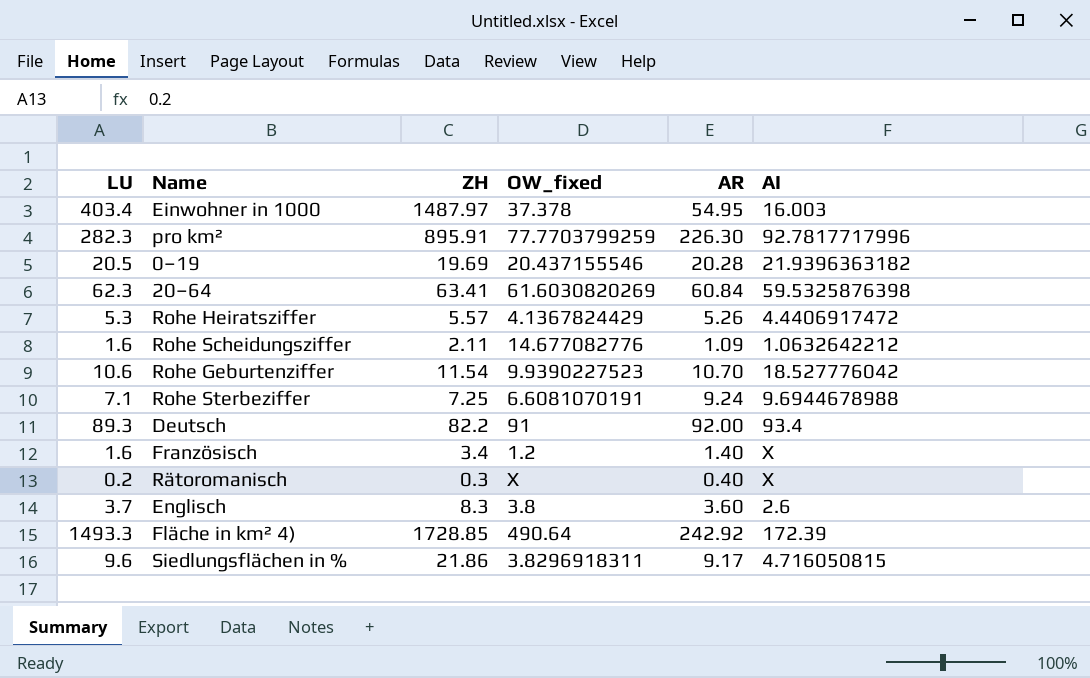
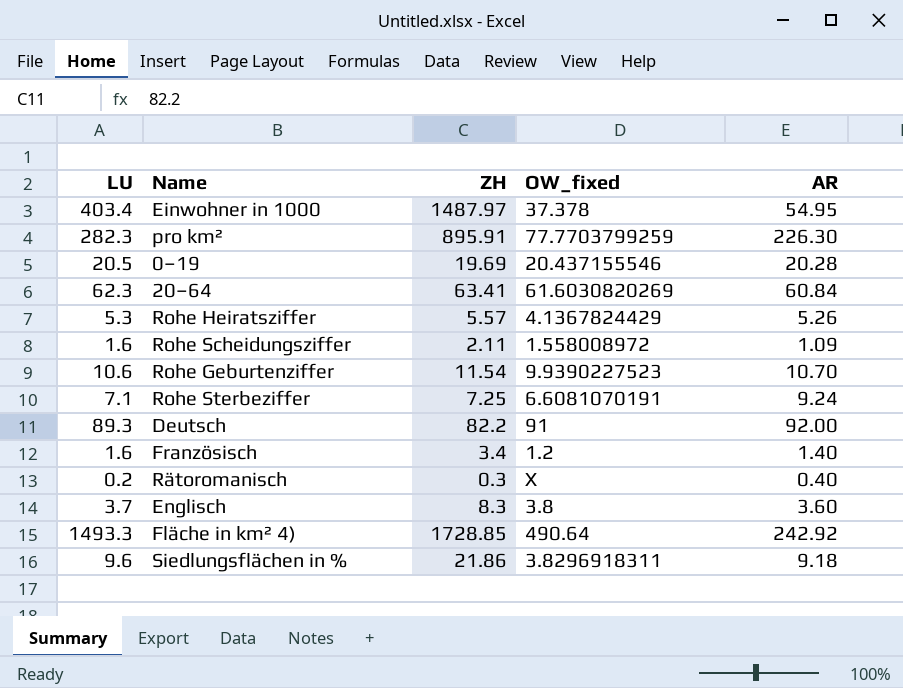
column AI | position: 6 -> none
Rohe Scheidungsziffer | OW_fixed: 14.677082776 -> 1.558008972
Siedlungsflächen in % | AR: 9.17 -> 9.18

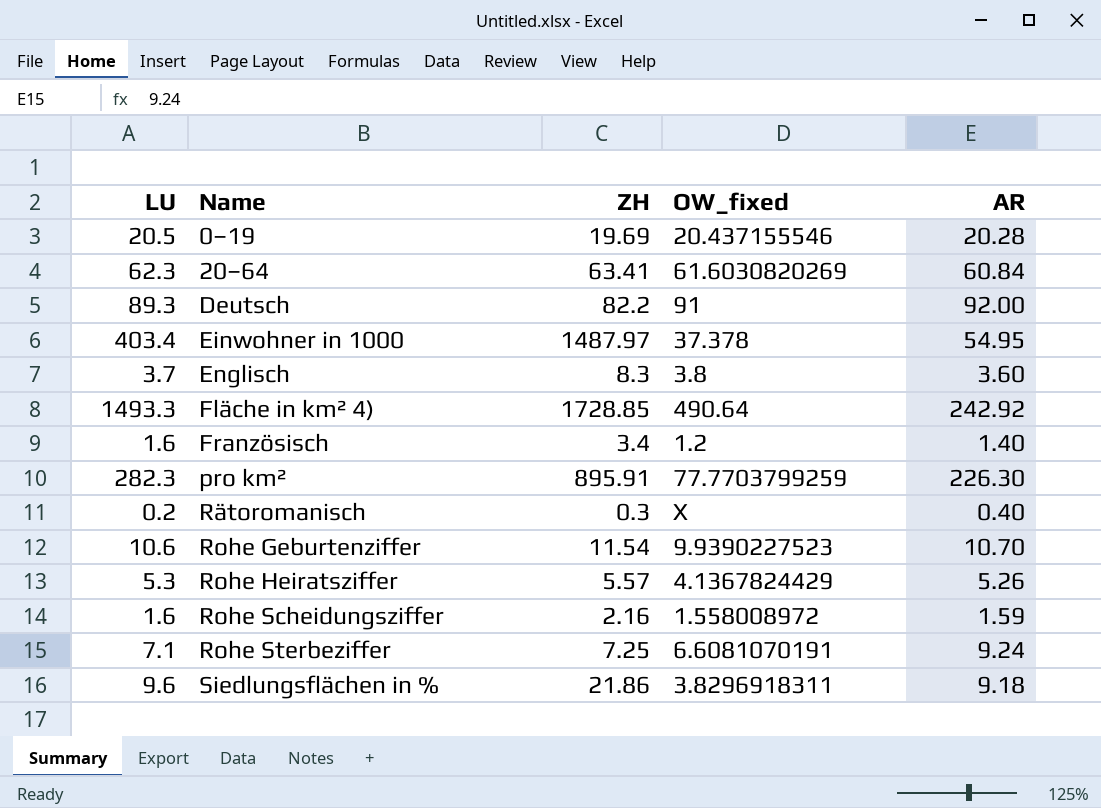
row order: none -> Name ascending
Rohe Scheidungsziffer | ZH: 2.11 -> 2.16
Rohe Scheidungsziffer | AR: 1.09 -> 1.59

